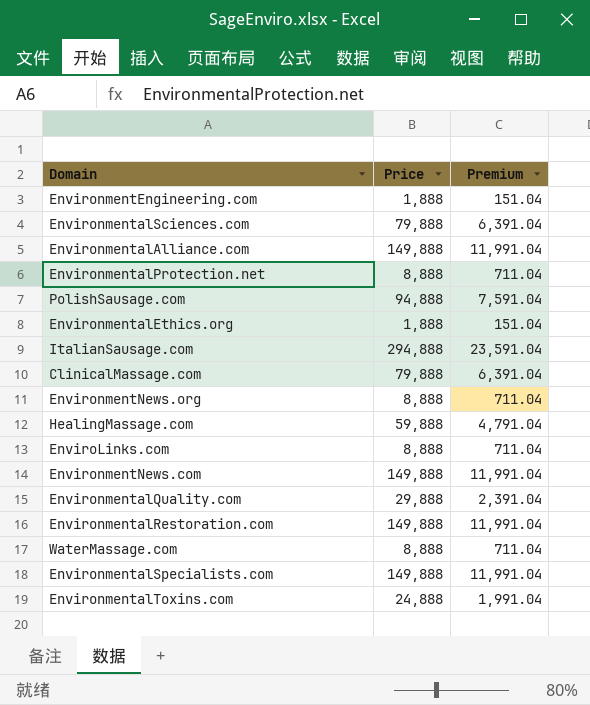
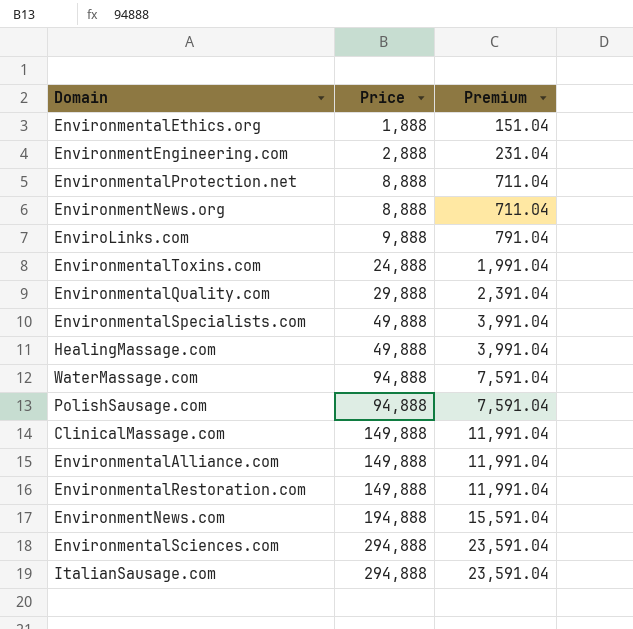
row order: none -> Price ascending
EnvironmentEngineering.com | Price: 1,888 -> 2,888
EnvironmentEngineering.com | Premium: 151.04 -> 231.04
EnviroLinks.com | Price: 8,888 -> 9,888
EnviroLinks.com | Premium: 711.04 -> 791.04
EnvironmentalSpecialists.com | Price: 149,888 -> 49,888
EnvironmentalSpecialists.com | Premium: 11,991.04 -> 3,991.04
HealingMassage.com | Price: 59,888 -> 49,888
HealingMassage.com | Premium: 4,791.04 -> 3,991.04
WaterMassage.com | Price: 8,888 -> 94,888
WaterMassage.com | Premium: 711.04 -> 7,591.04
ClinicalMassage.com | Price: 79,888 -> 149,888
ClinicalMassage.com | Premium: 6,391.04 -> 11,991.04
EnvironmentNews.com | Price: 149,888 -> 194,888
EnvironmentNews.com | Premium: 11,991.04 -> 15,591.04
EnvironmentalSciences.com | Price: 79,888 -> 294,888
EnvironmentalSciences.com | Premium: 6,391.04 -> 23,591.04

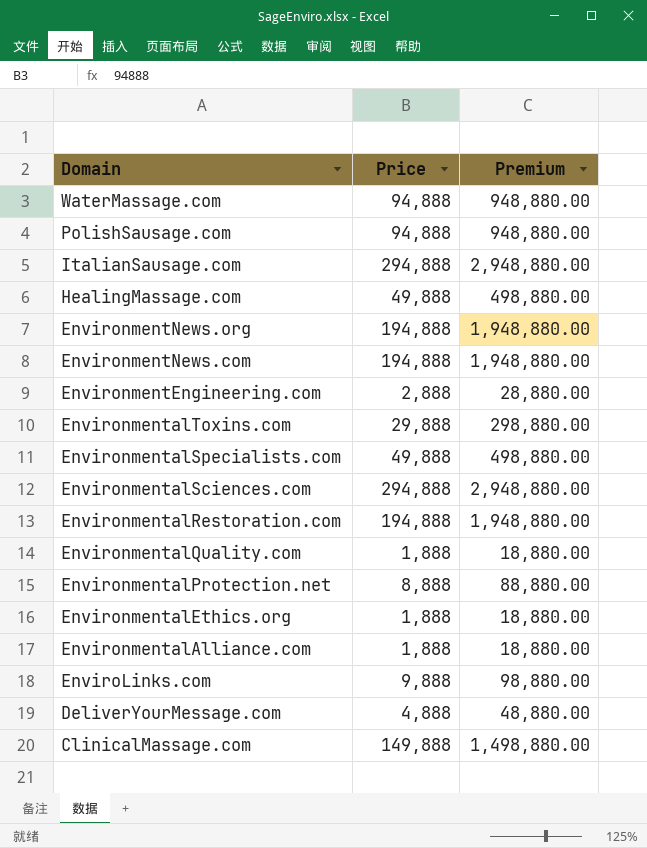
row order: Price ascending -> Domain descending
column Premium | formula: [Price] * 0.08 -> [Price] * 10
EnvironmentNews.org | Price: 8,888 -> 194,888
EnvironmentalToxins.com | Price: 24,888 -> 29,888
EnvironmentalRestoration.com | Price: 149,888 -> 194,888
EnvironmentalQuality.com | Price: 29,888 -> 1,888
EnvironmentalAlliance.com | Price: 149,888 -> 1,888
row DeliverYourMessage.com: none -> 4,888 | 48,880.00

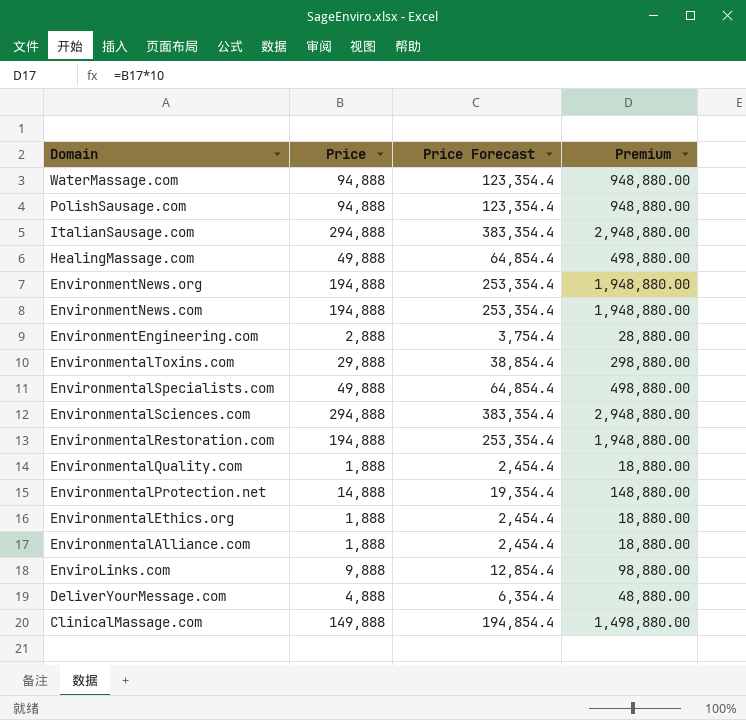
column Price Forecast | formula: none -> [Price] * 1.3
EnvironmentalProtection.net | Price: 8,888 -> 14,888
EnvironmentalProtection.net | Premium: 88,880.00 -> 148,880.00

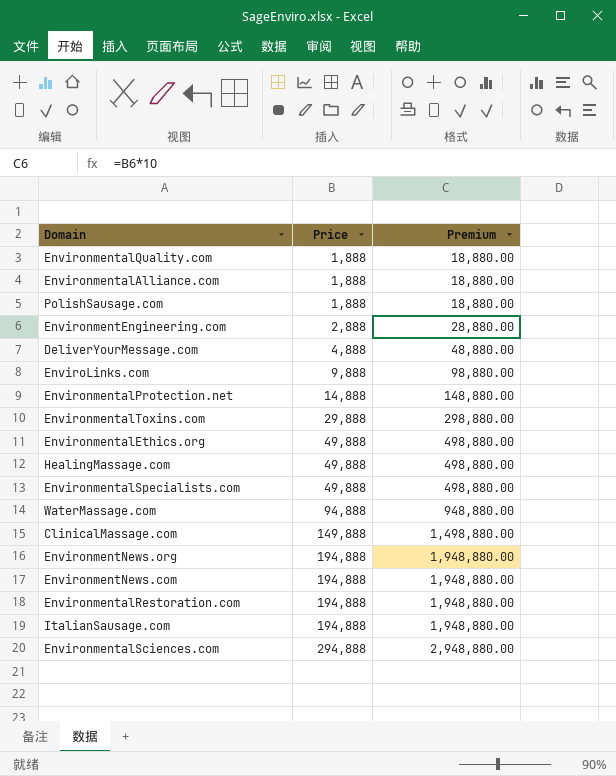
row order: Domain descending -> Price ascending
column Price Forecast | formula: [Price] * 1.3 -> none
PolishSausage.com | Price: 94,888 -> 1,888
PolishSausage.com | Premium: 948,880.00 -> 18,880.00
EnvironmentalEthics.org | Price: 1,888 -> 49,888
EnvironmentalEthics.org | Premium: 18,880.00 -> 498,880.00
ItalianSausage.com | Price: 294,888 -> 194,888
ItalianSausage.com | Premium: 2,948,880.00 -> 1,948,880.00

